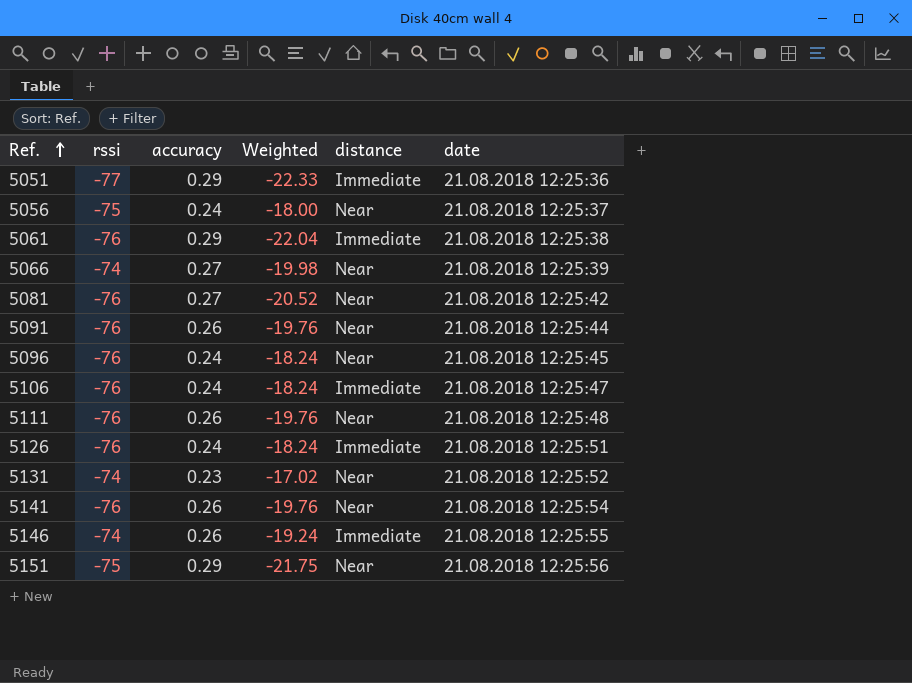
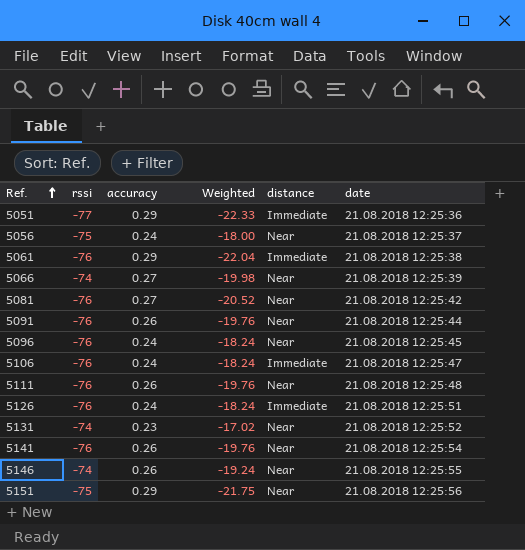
5146 | distance: Immediate -> Near

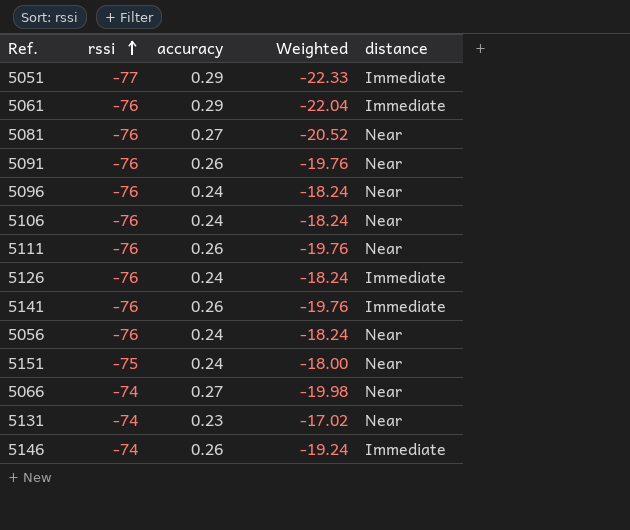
row order: Ref. ascending -> rssi ascending
column date | position: 6 -> none
5106 | distance: Immediate -> Near
5141 | distance: Near -> Immediate
5056 | rssi: -75 -> -76
5056 | Weighted: -18.00 -> -18.24
5151 | accuracy: 0.29 -> 0.24
5151 | Weighted: -21.75 -> -18.00
5146 | distance: Near -> Immediate

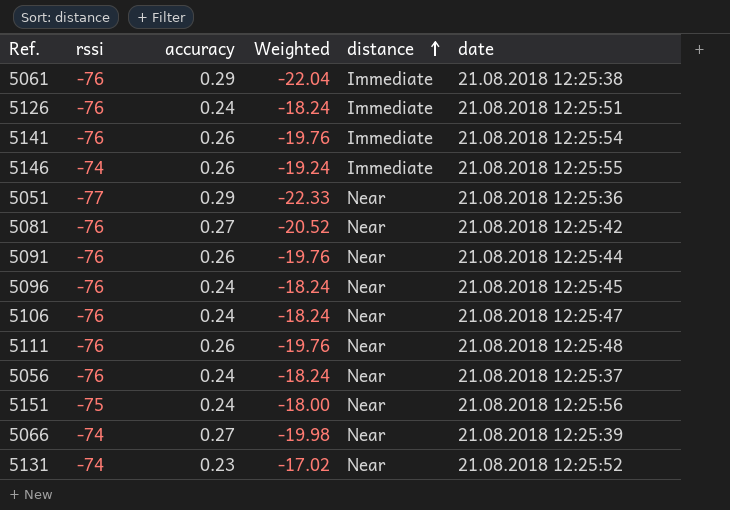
row order: rssi ascending -> distance ascending
column date | position: none -> 6
5051 | distance: Immediate -> Near

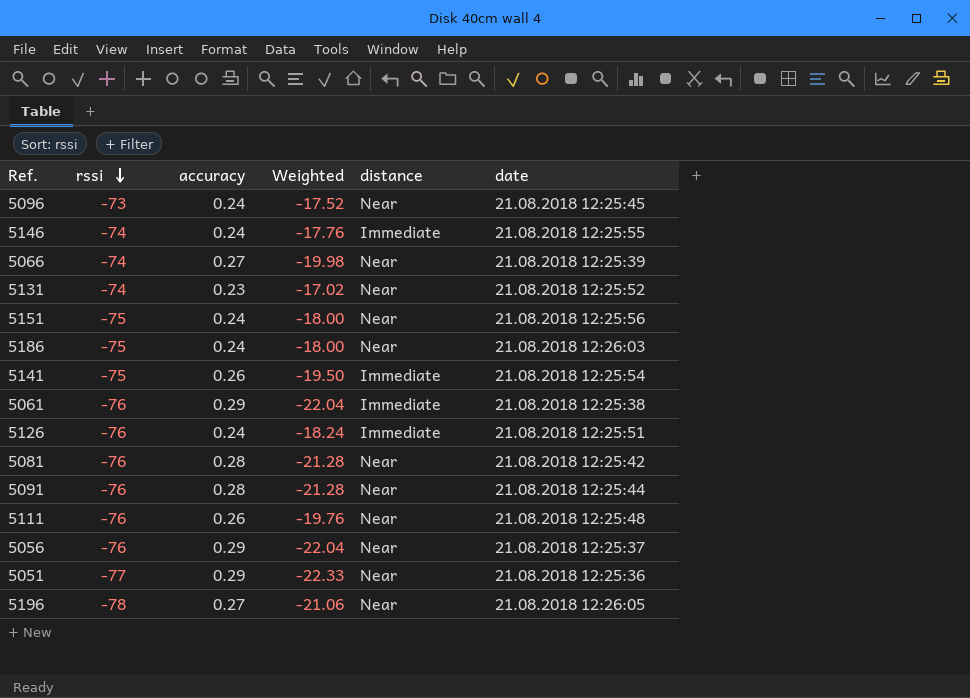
row order: distance ascending -> rssi descending
row 5106: -76 | 0.24 | -18.24 | Near | 21.08.2018 12:25:47 -> none
5096 | rssi: -76 -> -73
5096 | Weighted: -18.24 -> -17.52
5146 | accuracy: 0.26 -> 0.24
5146 | Weighted: -19.24 -> -17.76
row 5186: none -> -75 | 0.24 | -18.00 | Near | 21.08.2018 12:26:03
5141 | rssi: -76 -> -75
5141 | Weighted: -19.76 -> -19.50
5081 | accuracy: 0.27 -> 0.28
5081 | Weighted: -20.52 -> -21.28
5091 | accuracy: 0.26 -> 0.28
5091 | Weighted: -19.76 -> -21.28
5056 | accuracy: 0.24 -> 0.29
5056 | Weighted: -18.24 -> -22.04
row 5196: none -> -78 | 0.27 | -21.06 | Near | 21.08.2018 12:26:05

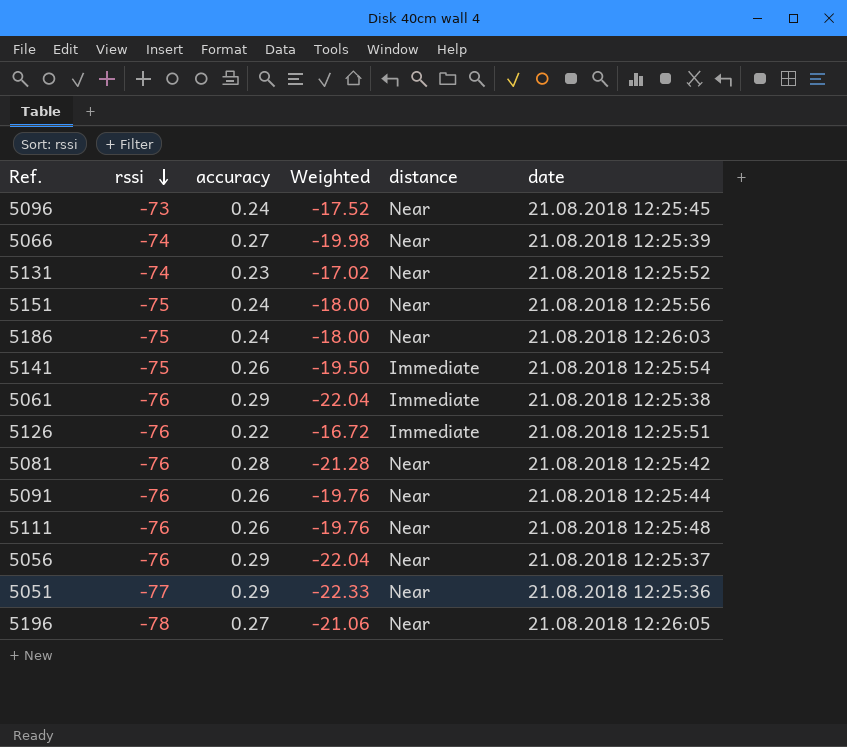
row 5146: -74 | 0.24 | -17.76 | Immediate | 21.08.2018 12:25:55 -> none
5126 | accuracy: 0.24 -> 0.22
5126 | Weighted: -18.24 -> -16.72
5091 | accuracy: 0.28 -> 0.26
5091 | Weighted: -21.28 -> -19.76

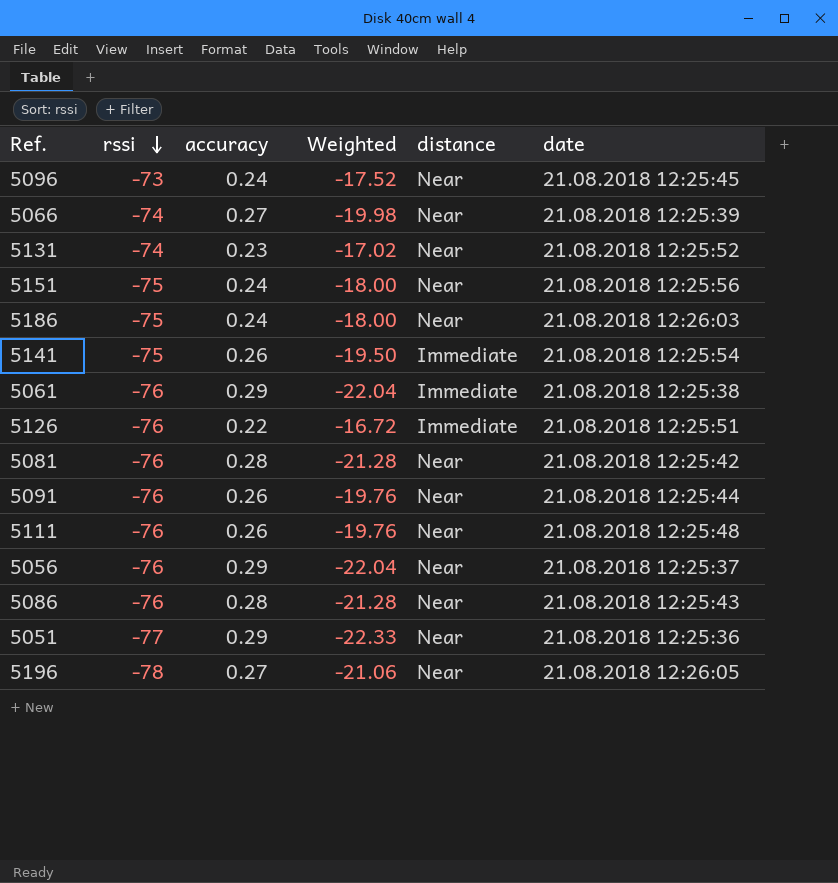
row 5086: none -> -76 | 0.28 | -21.28 | Near | 21.08.2018 12:25:43

